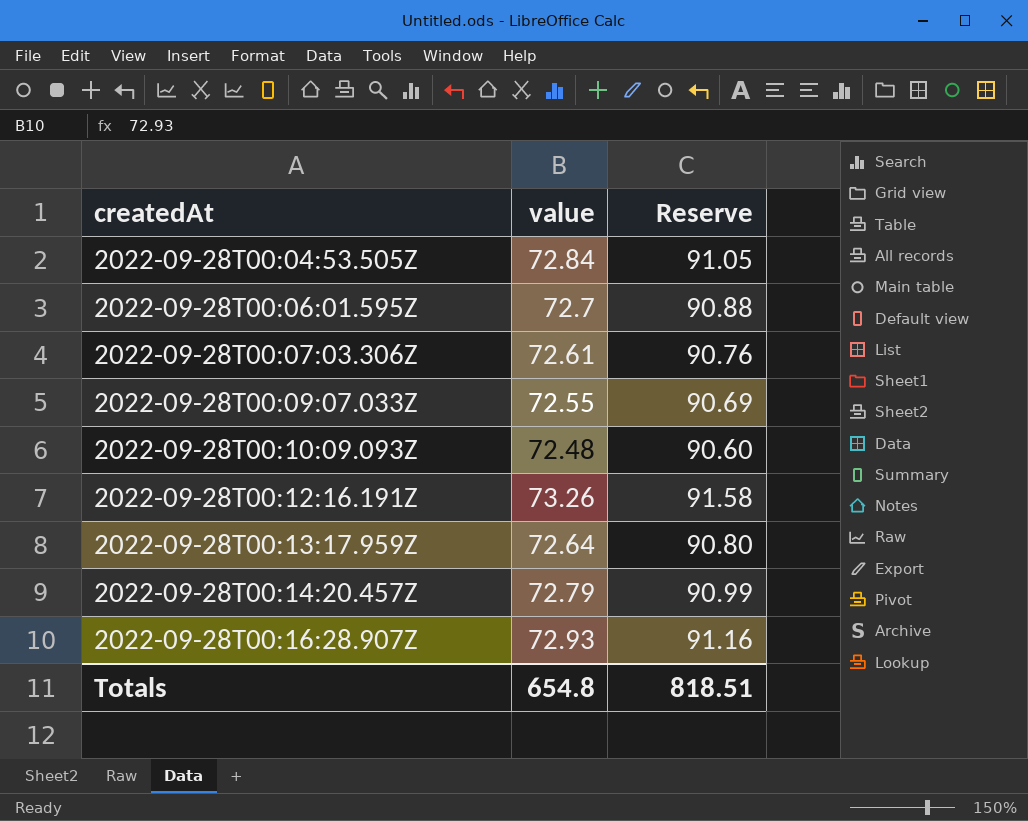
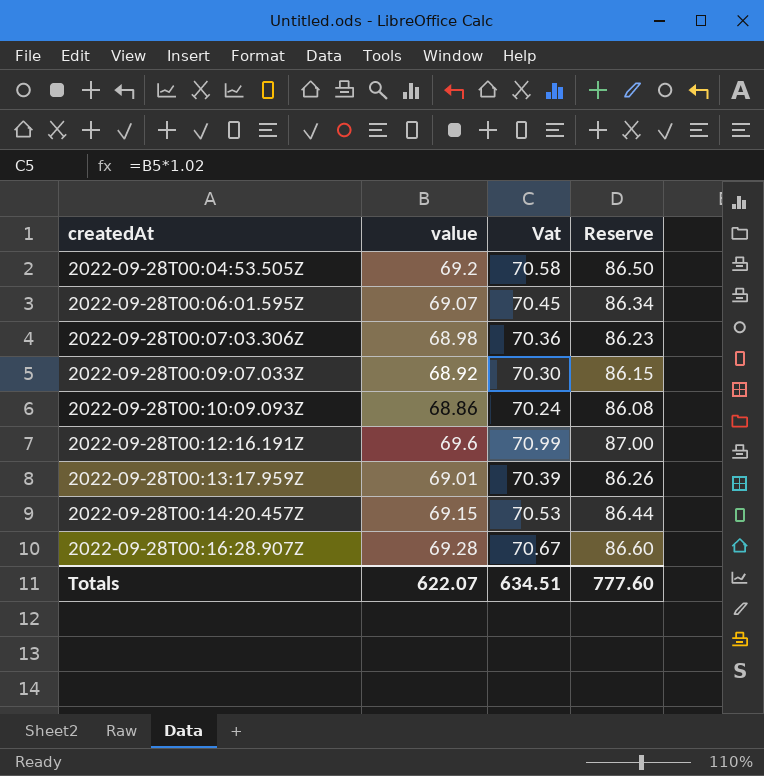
column Vat | formula: none -> [value] * 1.02
2022-09-28T00:04:53.505Z | value: 72.84 -> 69.2
2022-09-28T00:04:53.505Z | Reserve: 91.05 -> 86.50
2022-09-28T00:06:01.595Z | value: 72.7 -> 69.07
2022-09-28T00:06:01.595Z | Reserve: 90.88 -> 86.34
2022-09-28T00:07:03.306Z | value: 72.61 -> 68.98
2022-09-28T00:07:03.306Z | Reserve: 90.76 -> 86.23
2022-09-28T00:09:07.033Z | value: 72.55 -> 68.92
2022-09-28T00:09:07.033Z | Reserve: 90.69 -> 86.15
2022-09-28T00:10:09.093Z | value: 72.48 -> 68.86
2022-09-28T00:10:09.093Z | Reserve: 90.60 -> 86.08
2022-09-28T00:12:16.191Z | value: 73.26 -> 69.6
2022-09-28T00:12:16.191Z | Reserve: 91.58 -> 87.00
2022-09-28T00:13:17.959Z | value: 72.64 -> 69.01
2022-09-28T00:13:17.959Z | Reserve: 90.80 -> 86.26
2022-09-28T00:14:20.457Z | value: 72.79 -> 69.15
2022-09-28T00:14:20.457Z | Reserve: 90.99 -> 86.44
2022-09-28T00:16:28.907Z | value: 72.93 -> 69.28
2022-09-28T00:16:28.907Z | Reserve: 91.16 -> 86.60
Totals | value: 654.8 -> 622.07
Totals | Reserve: 818.51 -> 777.60

